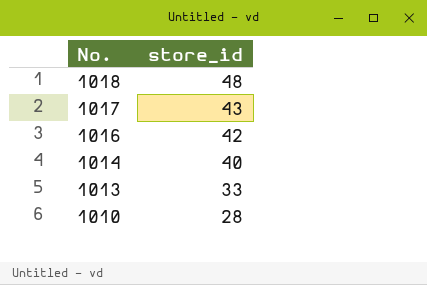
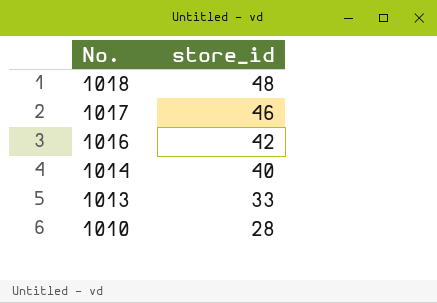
1017 | store_id: 43 -> 46

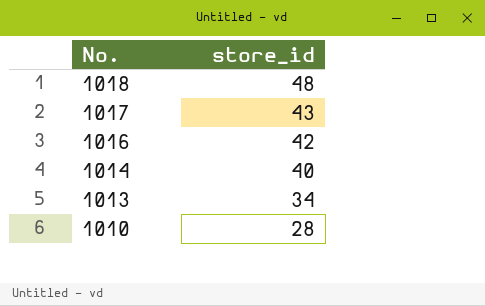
1017 | store_id: 46 -> 43
1013 | store_id: 33 -> 34

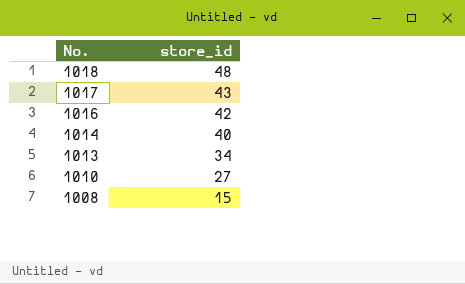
1010 | store_id: 28 -> 27
row 1008: none -> 15

